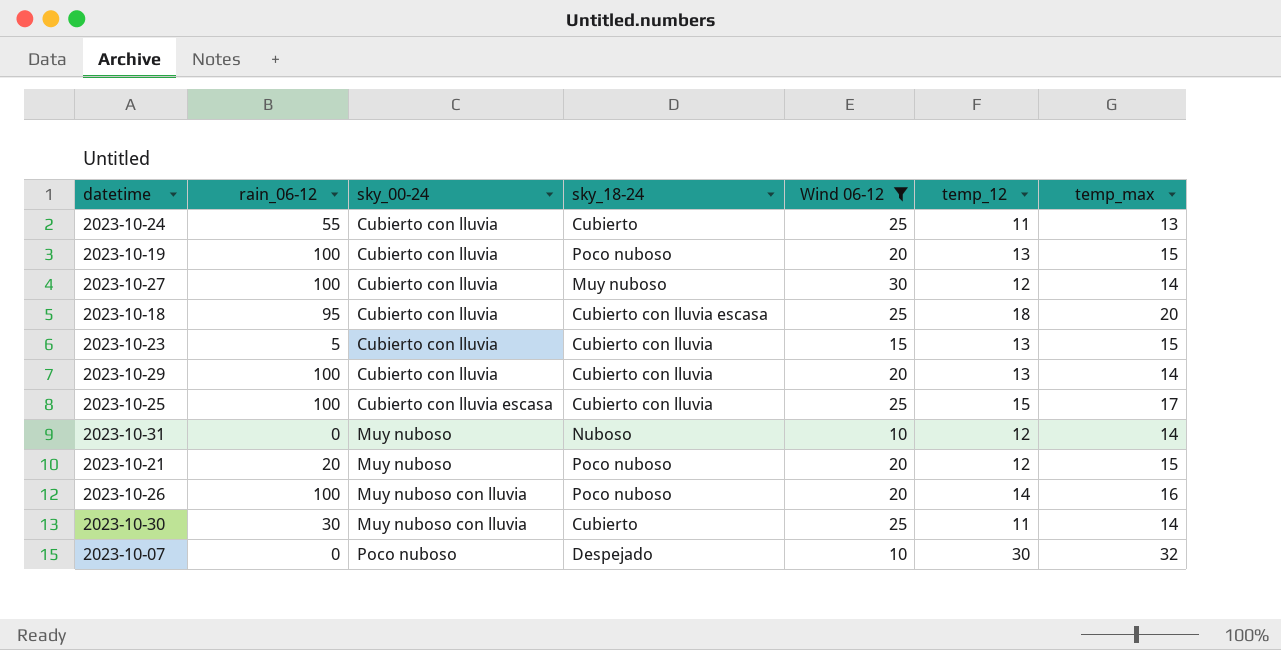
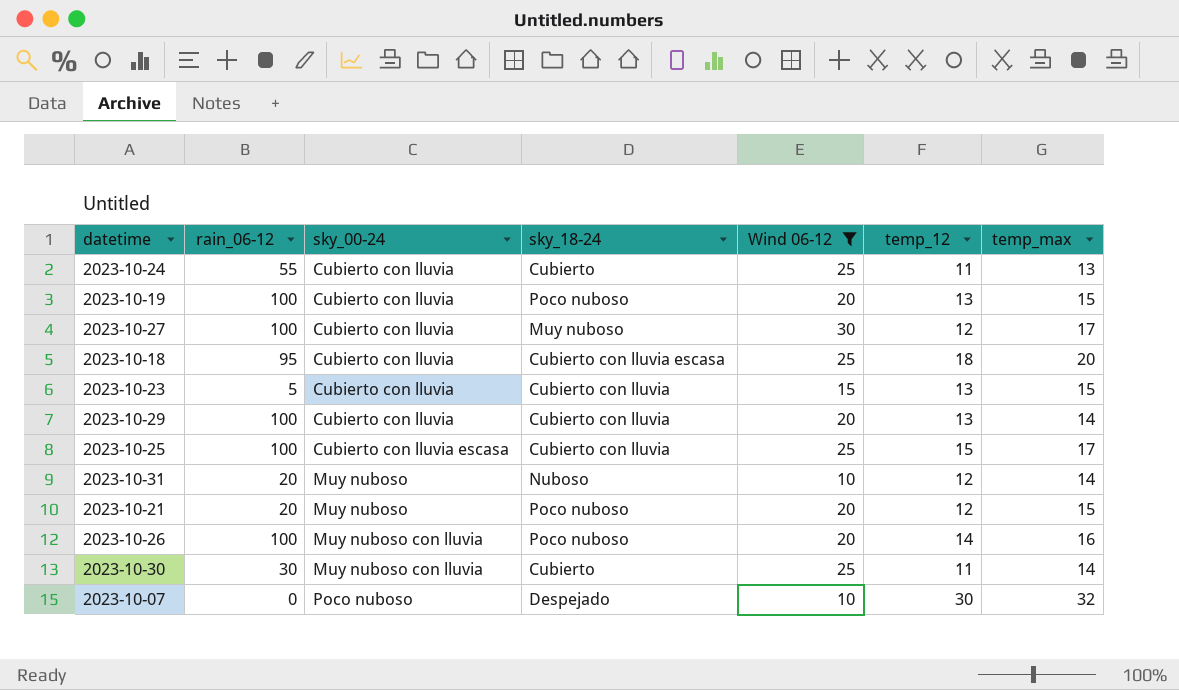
2023-10-27 | temp_max: 14 -> 17
2023-10-31 | rain_06-12: 0 -> 20

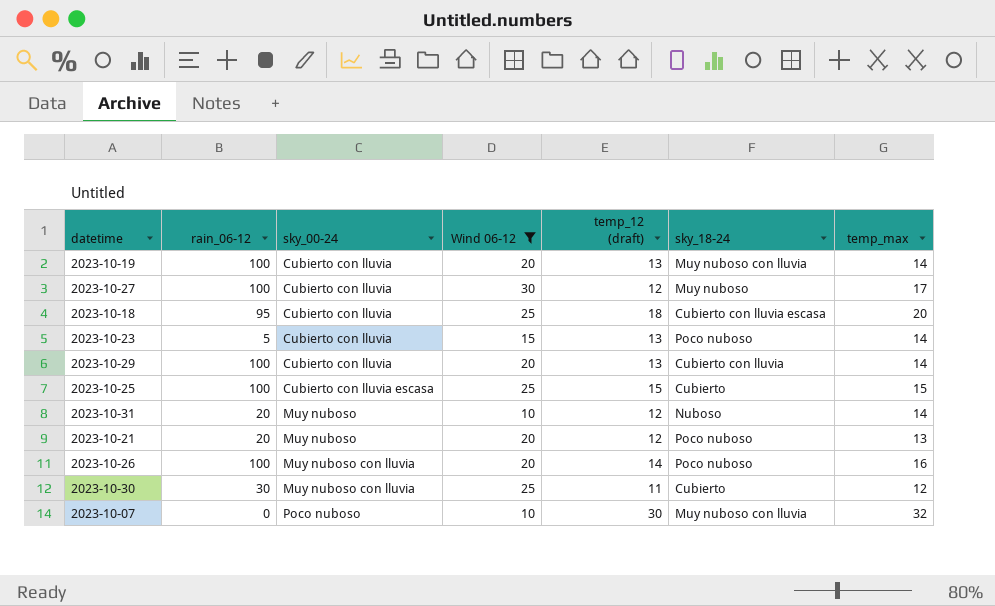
column name: temp_12 -> temp_12 (draft)
column sky_18-24 | position: 4 -> 6
row 2023-10-24: 55 | Cubierto con lluvia | Cubierto | 25 | 11 | 13 -> none
2023-10-19 | sky_18-24: Poco nuboso -> Muy nuboso con lluvia
2023-10-19 | temp_max: 15 -> 14
2023-10-23 | sky_18-24: Cubierto con lluvia -> Poco nuboso
2023-10-23 | temp_max: 15 -> 14
2023-10-25 | sky_18-24: Cubierto con lluvia -> Cubierto
2023-10-25 | temp_max: 17 -> 15
2023-10-21 | temp_max: 15 -> 13
2023-10-30 | temp_max: 14 -> 12
2023-10-07 | sky_18-24: Despejado -> Muy nuboso con lluvia

